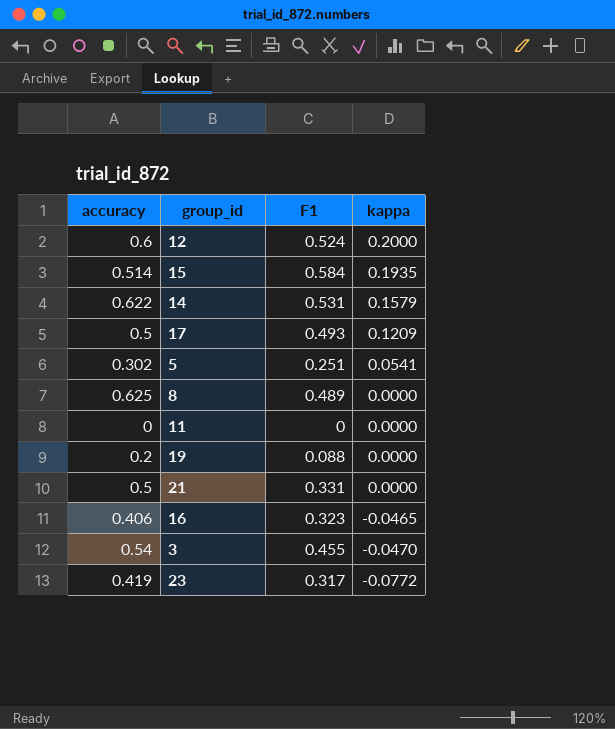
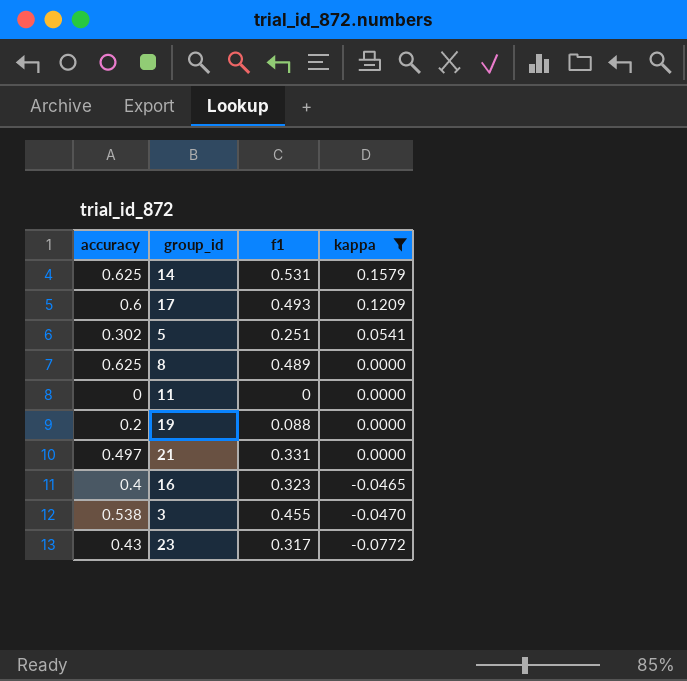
filter: none -> kappa <= 0.1579
column name: F1 -> f1
14 | accuracy: 0.622 -> 0.625
17 | accuracy: 0.5 -> 0.6
21 | accuracy: 0.5 -> 0.497
16 | accuracy: 0.406 -> 0.4
3 | accuracy: 0.54 -> 0.538
23 | accuracy: 0.419 -> 0.43

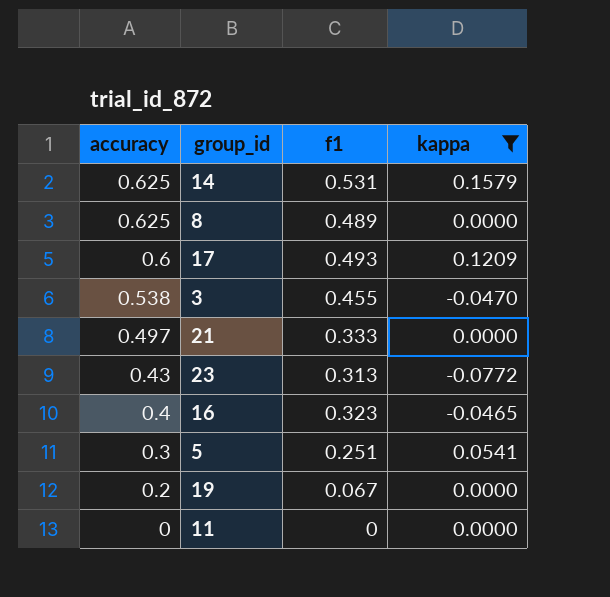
row order: kappa descending -> accuracy descending
21 | f1: 0.331 -> 0.333
23 | f1: 0.317 -> 0.313
5 | accuracy: 0.302 -> 0.3
19 | f1: 0.088 -> 0.067

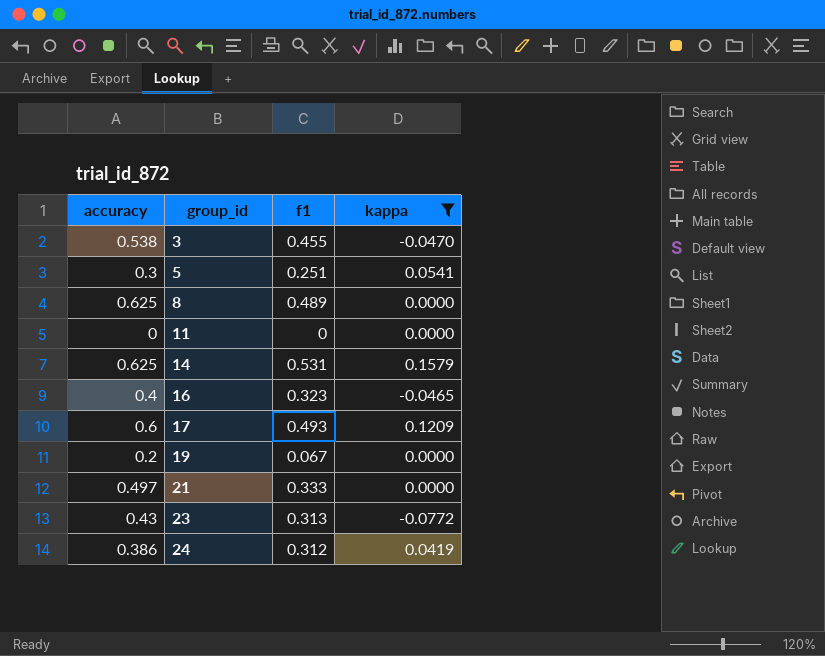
row order: accuracy descending -> group_id ascending
row 24: none -> 0.386 | 0.312 | 0.0419

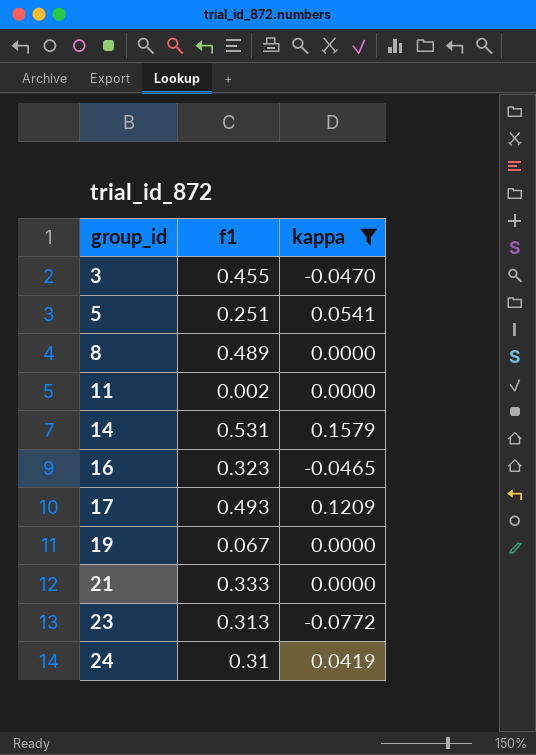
column accuracy | position: 1 -> none
11 | f1: 0 -> 0.002
24 | f1: 0.312 -> 0.31

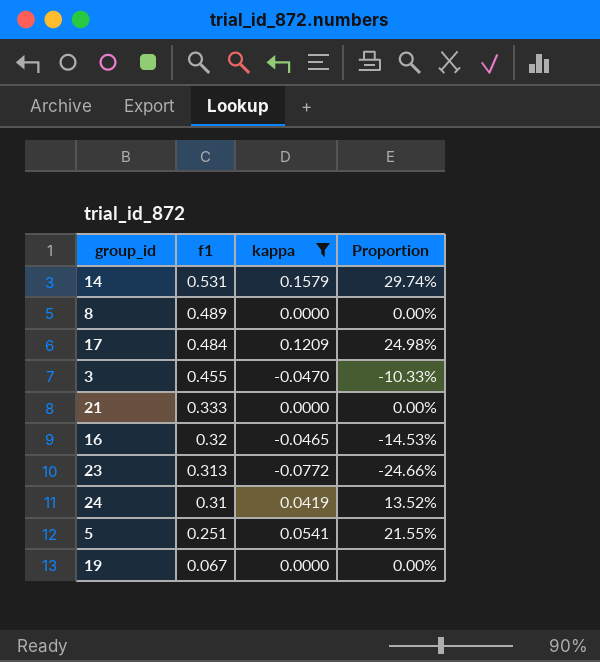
row order: group_id ascending -> f1 descending
column Proportion | formula: none -> [kappa] / [f1]
row 11: 0.002 | 0.0000 -> none
17 | f1: 0.493 -> 0.484
16 | f1: 0.323 -> 0.32

